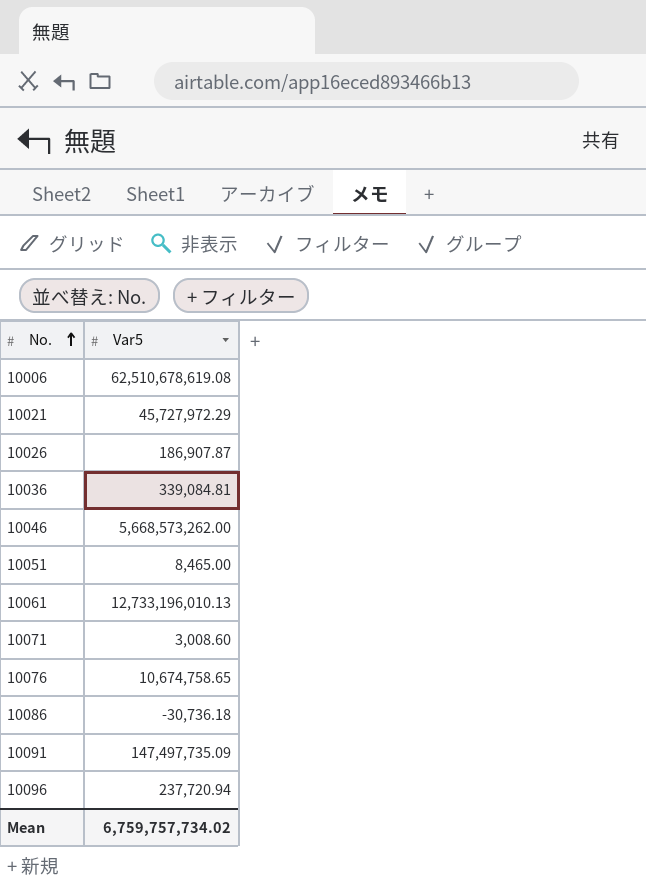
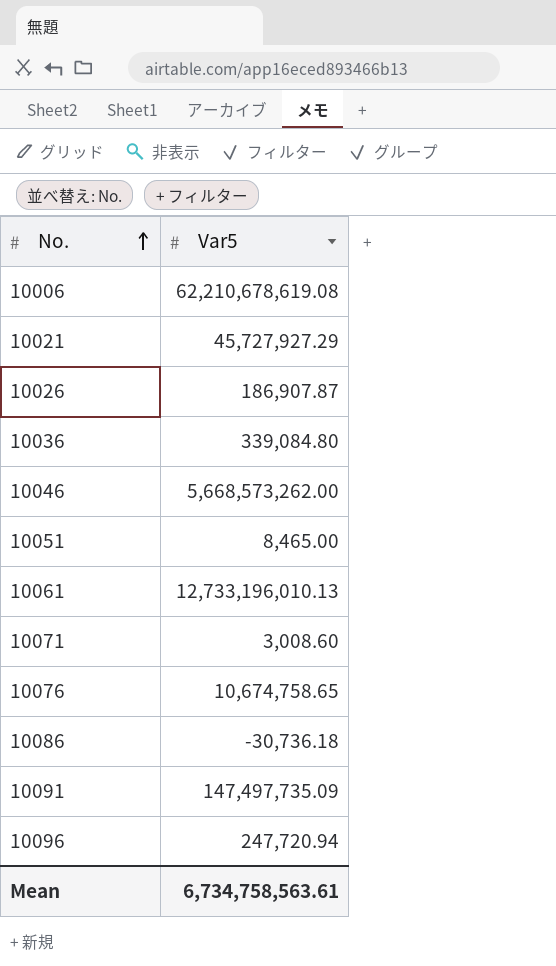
10006 | Var5: 62,510,678,619.08 -> 62,210,678,619.08
10021 | Var5: 45,727,972.29 -> 45,727,927.29
10036 | Var5: 339,084.81 -> 339,084.80
10096 | Var5: 237,720.94 -> 247,720.94
Mean | Var5: 6,759,757,734.02 -> 6,734,758,563.61

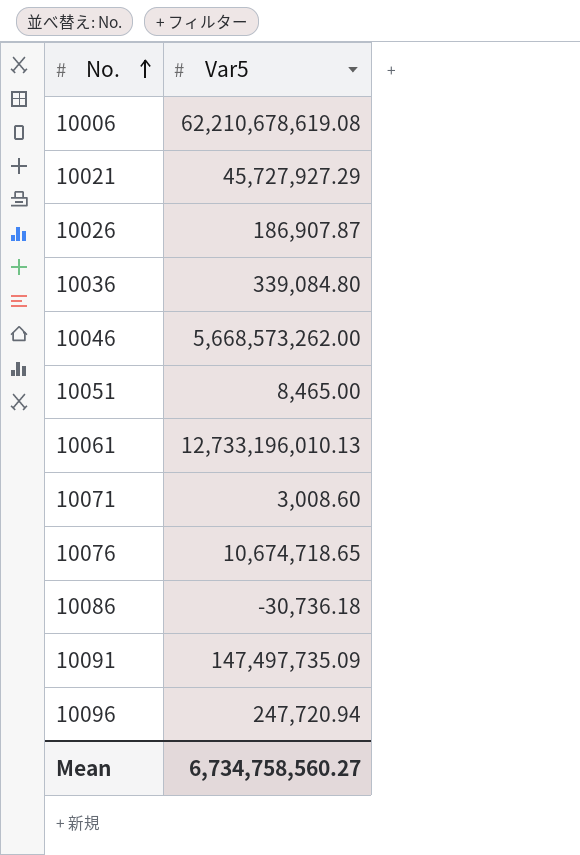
10076 | Var5: 10,674,758.65 -> 10,674,718.65
Mean | Var5: 6,734,758,563.61 -> 6,734,758,560.27

